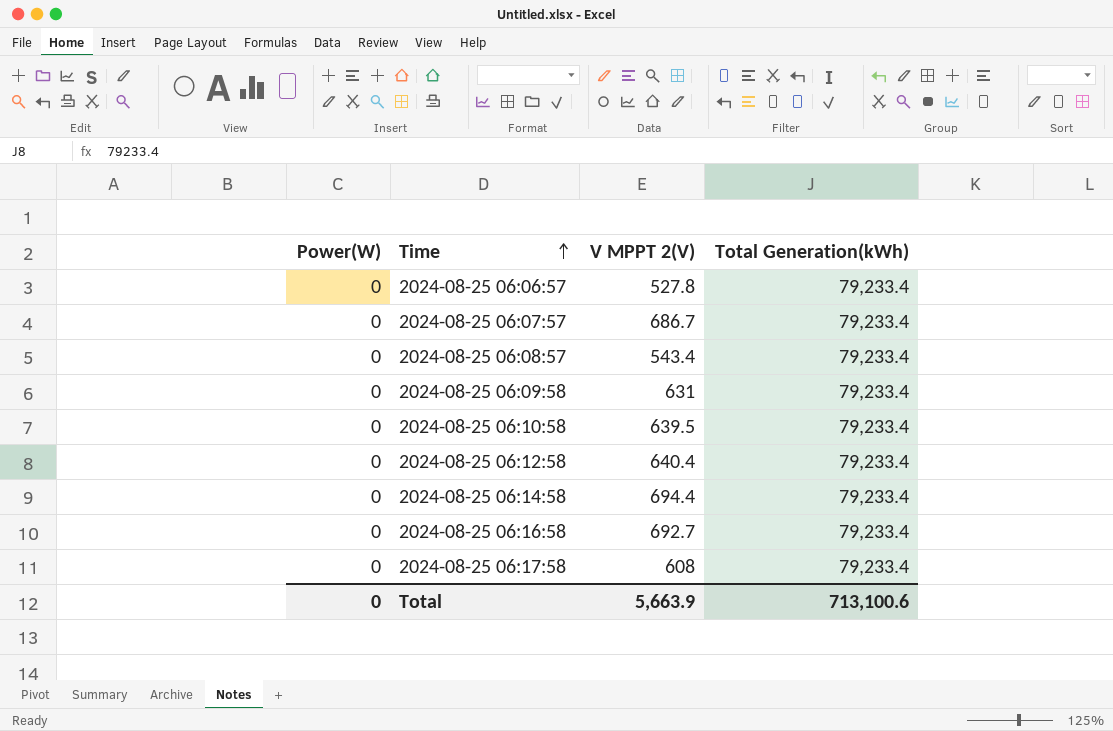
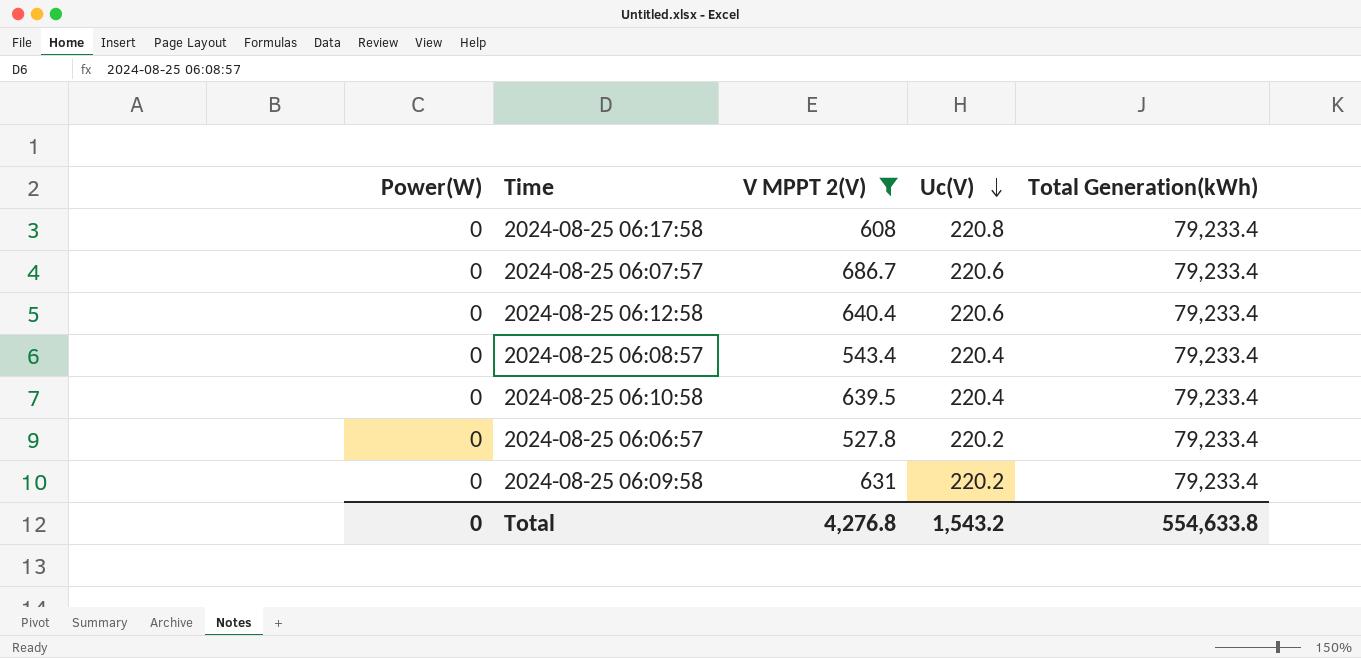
filter: none -> V MPPT 2(V) <= 686.7
row order: Time ascending -> Uc(V) descending
column Uc(V) | position: none -> 4
Total | V MPPT 2(V): 5,663.9 -> 4,276.8
Total | Total Generation(kWh): 713,100.6 -> 554,633.8

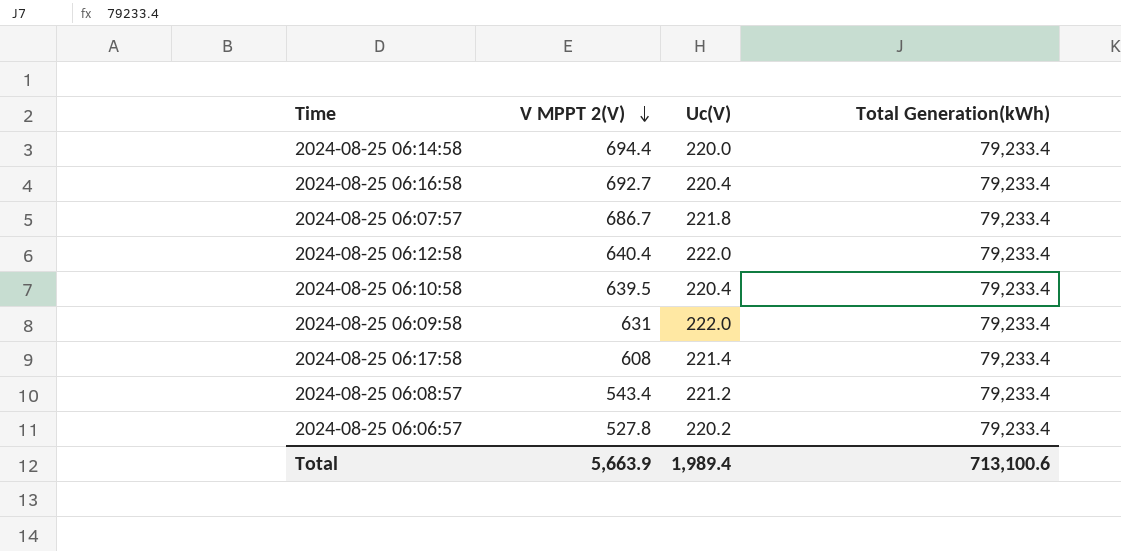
filter: V MPPT 2(V) <= 686.7 -> none
row order: Uc(V) descending -> V MPPT 2(V) descending
column Power(W) | position: 1 -> none
2024-08-25 06:07:57 | Uc(V): 220.6 -> 221.8
2024-08-25 06:12:58 | Uc(V): 220.6 -> 222.0
2024-08-25 06:09:58 | Uc(V): 220.2 -> 222.0
2024-08-25 06:17:58 | Uc(V): 220.8 -> 221.4
2024-08-25 06:08:57 | Uc(V): 220.4 -> 221.2
Total | V MPPT 2(V): 4,276.8 -> 5,663.9
Total | Uc(V): 1,543.2 -> 1,989.4
Total | Total Generation(kWh): 554,633.8 -> 713,100.6

